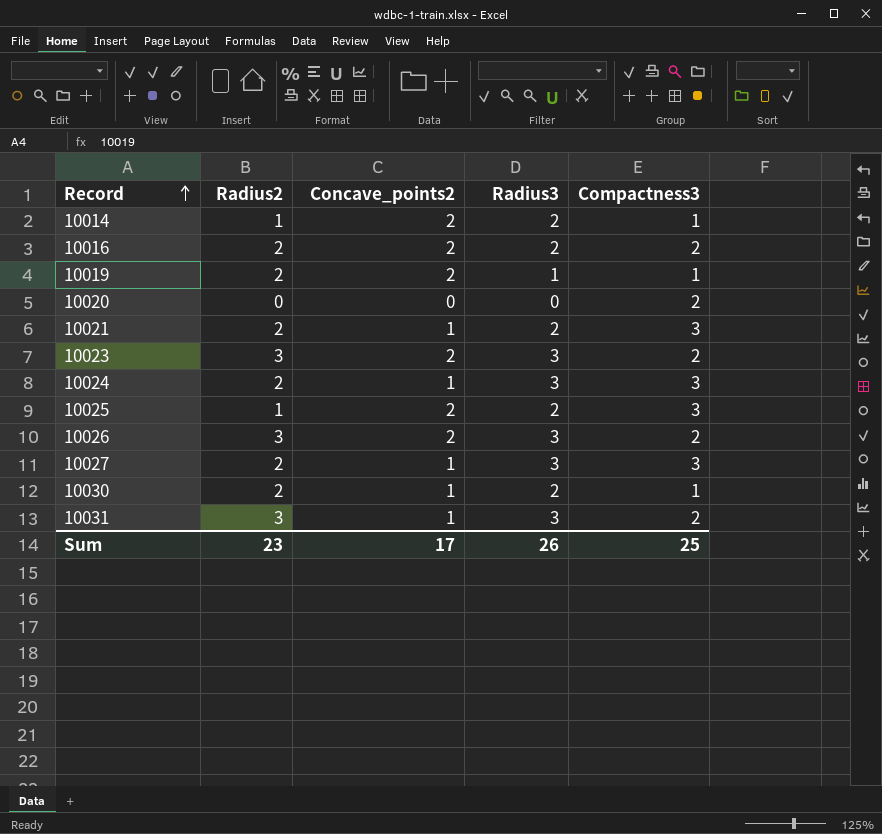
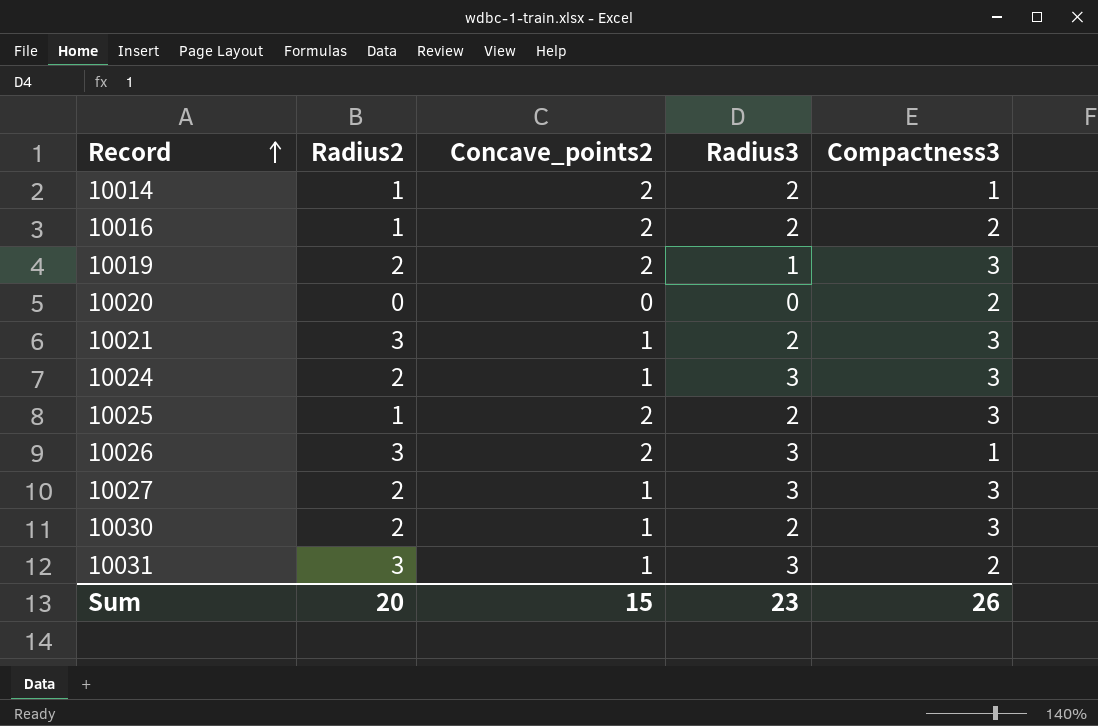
row 10023: 3 | 2 | 3 | 2 -> none
10016 | Radius2: 2 -> 1
10019 | Compactness3: 1 -> 3
10021 | Radius2: 2 -> 3
10026 | Compactness3: 2 -> 1
10030 | Compactness3: 1 -> 3
Sum | Radius2: 23 -> 20
Sum | Concave_points2: 17 -> 15
Sum | Radius3: 26 -> 23
Sum | Compactness3: 25 -> 26

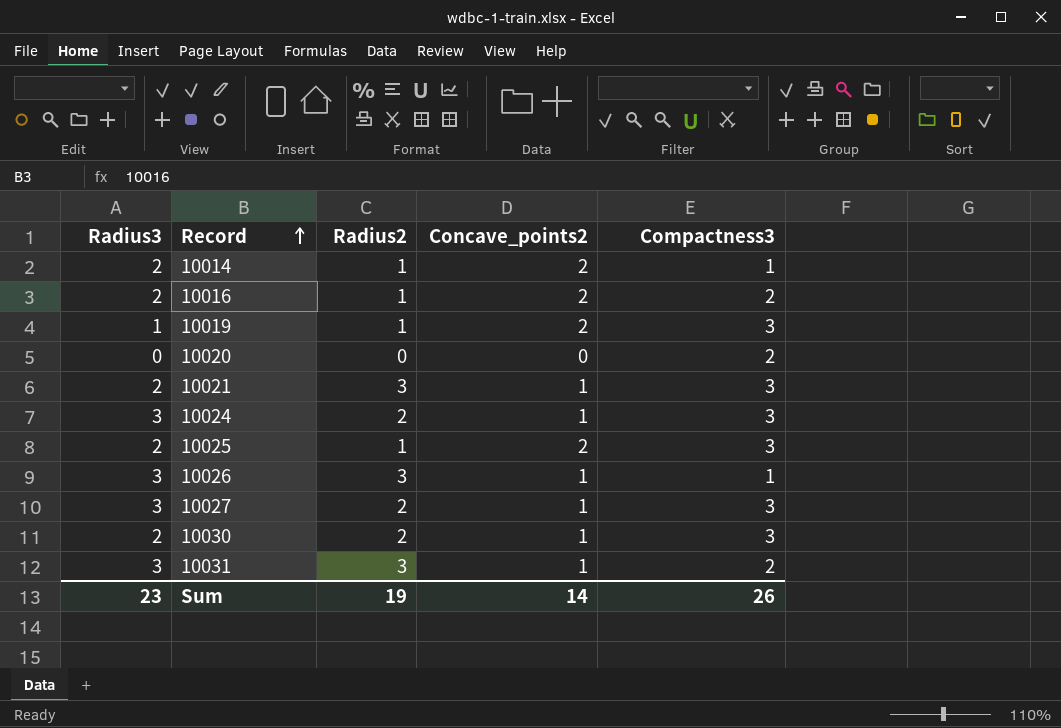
column Radius3 | position: 4 -> 1
10019 | Radius2: 2 -> 1
10026 | Concave_points2: 2 -> 1
Sum | Radius2: 20 -> 19
Sum | Concave_points2: 15 -> 14

